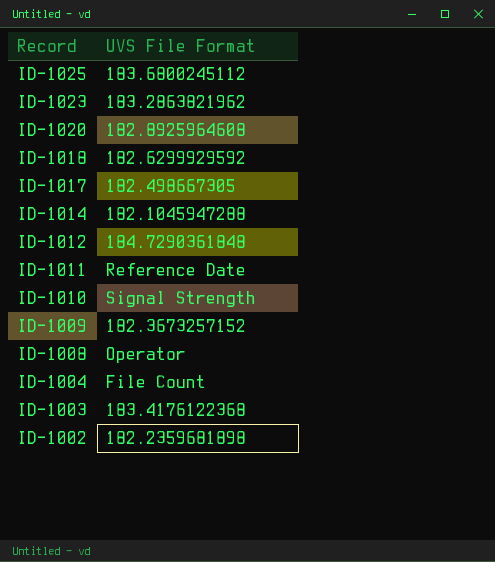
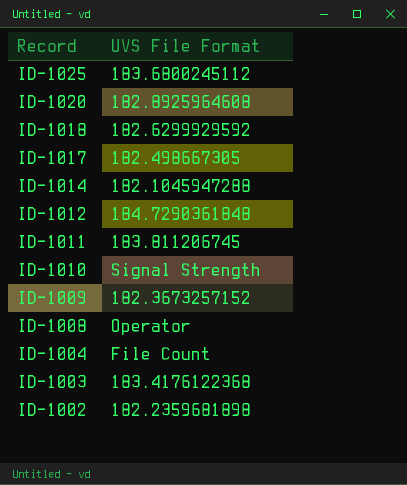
row ID-1023: 183.2863821962 -> none
ID-1011 | UVS File Format: Reference Date -> 183.811206745

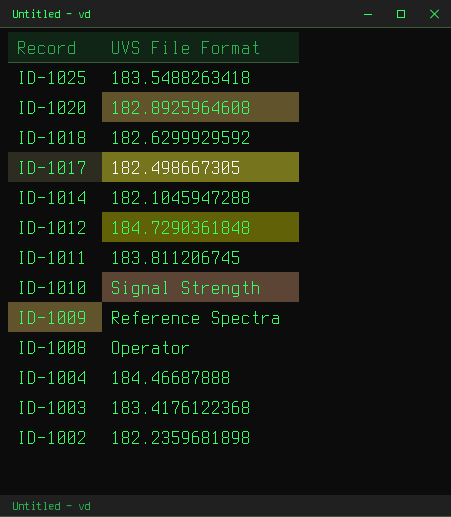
ID-1025 | UVS File Format: 183.6800245112 -> 183.5488263418
ID-1009 | UVS File Format: 182.3673257152 -> Reference Spectra
ID-1004 | UVS File Format: File Count -> 184.46687888

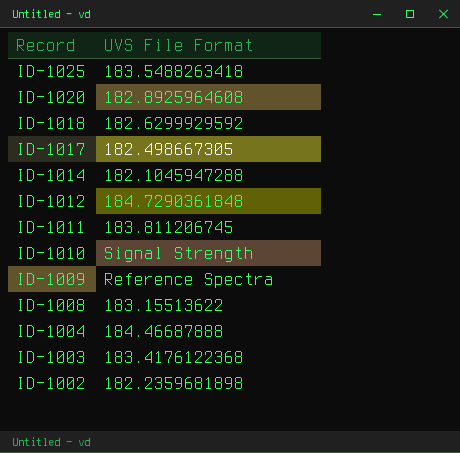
ID-1008 | UVS File Format: Operator -> 183.15513622

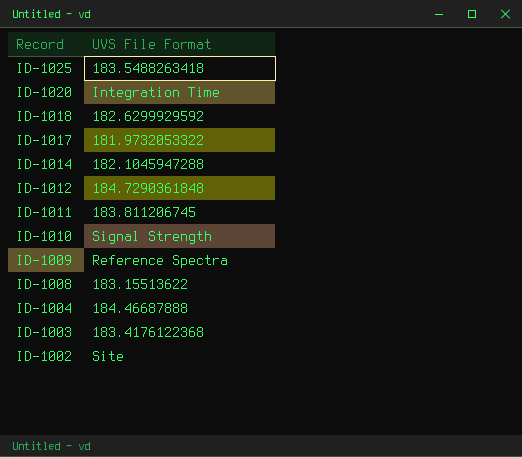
ID-1020 | UVS File Format: 182.8925964608 -> Integration Time
ID-1017 | UVS File Format: 182.498667305 -> 181.9732053322
ID-1002 | UVS File Format: 182.2359681898 -> Site

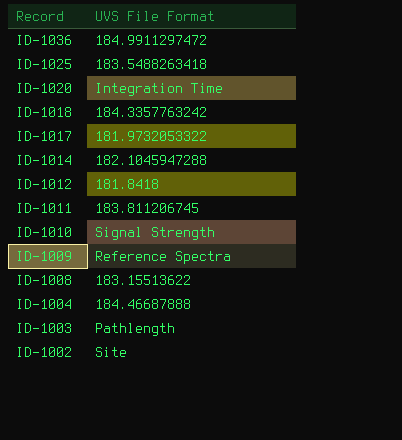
row ID-1036: none -> 184.9911297472
ID-1018 | UVS File Format: 182.6299929592 -> 184.3357763242
ID-1012 | UVS File Format: 184.7290361848 -> 181.8418
ID-1003 | UVS File Format: 183.4176122368 -> Pathlength

